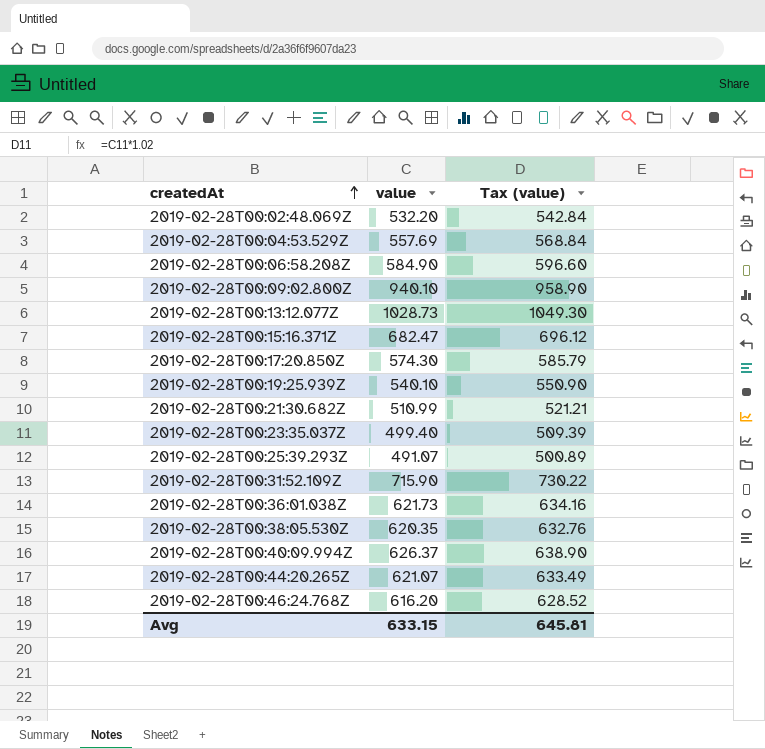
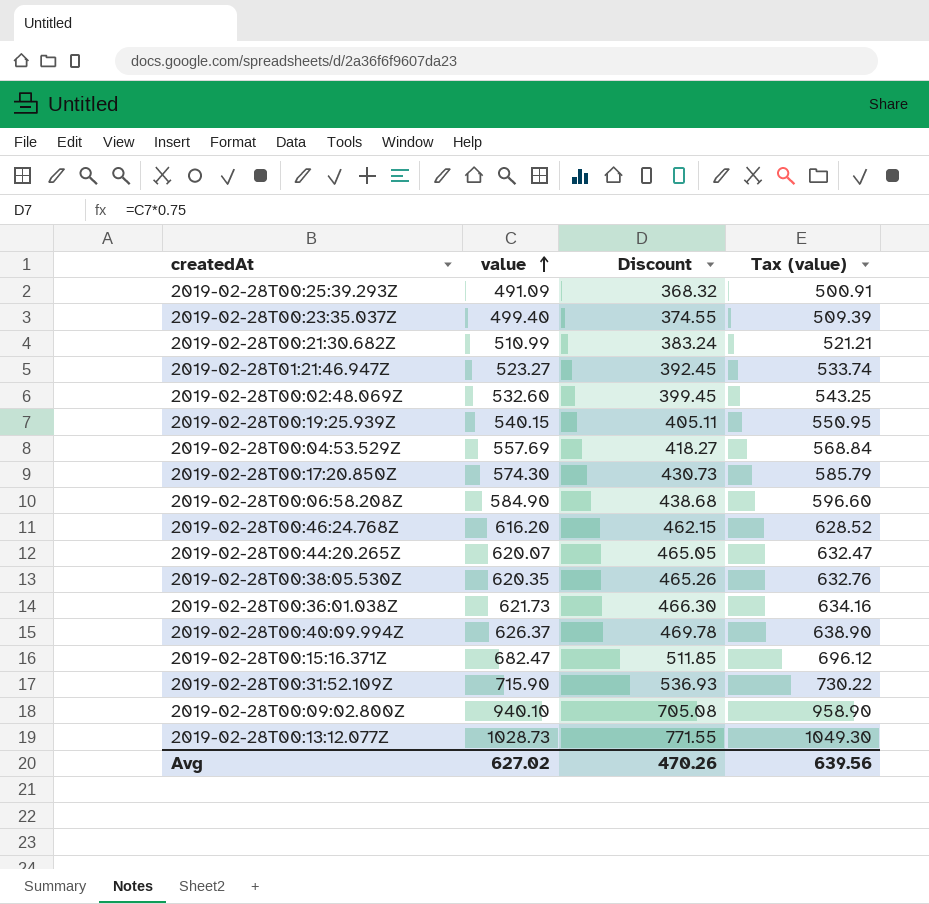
row order: createdAt ascending -> value ascending
column Discount | formula: none -> [value] * 0.75
2019-02-28T00:25:39.293Z | value: 491.07 -> 491.09
2019-02-28T00:25:39.293Z | Tax (value): 500.89 -> 500.91
row 2019-02-28T01:21:46.947Z: none -> 523.27 | 392.45 | 533.74
2019-02-28T00:02:48.069Z | value: 532.20 -> 532.60
2019-02-28T00:02:48.069Z | Tax (value): 542.84 -> 543.25
2019-02-28T00:19:25.939Z | value: 540.10 -> 540.15
2019-02-28T00:19:25.939Z | Tax (value): 550.90 -> 550.95
2019-02-28T00:44:20.265Z | value: 621.07 -> 620.07
2019-02-28T00:44:20.265Z | Tax (value): 633.49 -> 632.47
Avg | value: 633.15 -> 627.02
Avg | Tax (value): 645.81 -> 639.56

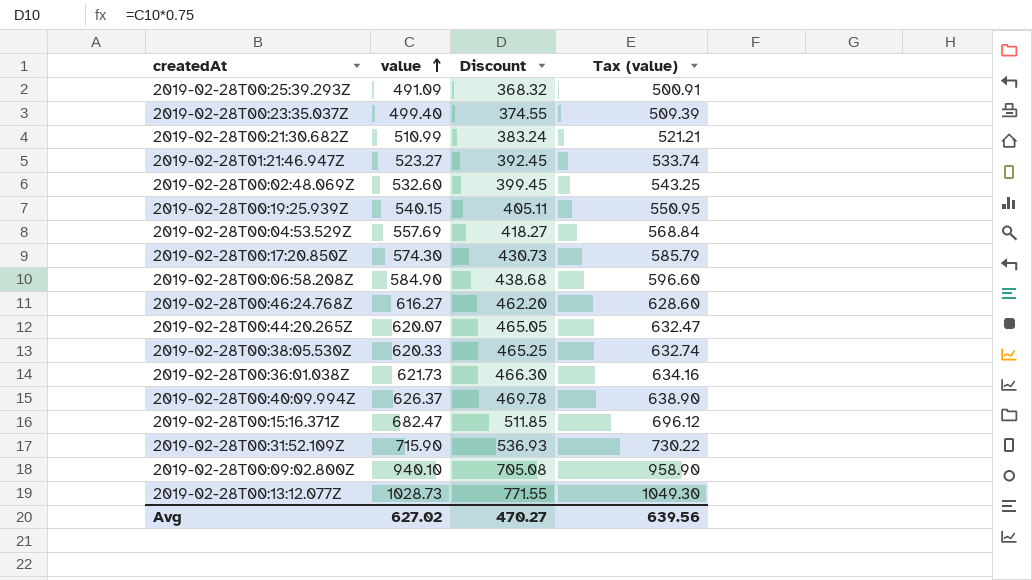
2019-02-28T00:46:24.768Z | value: 616.20 -> 616.27
2019-02-28T00:46:24.768Z | Discount: 462.15 -> 462.20
2019-02-28T00:46:24.768Z | Tax (value): 628.52 -> 628.60
2019-02-28T00:38:05.530Z | value: 620.35 -> 620.33
2019-02-28T00:38:05.530Z | Discount: 465.26 -> 465.25
2019-02-28T00:38:05.530Z | Tax (value): 632.76 -> 632.74
Avg | Discount: 470.26 -> 470.27

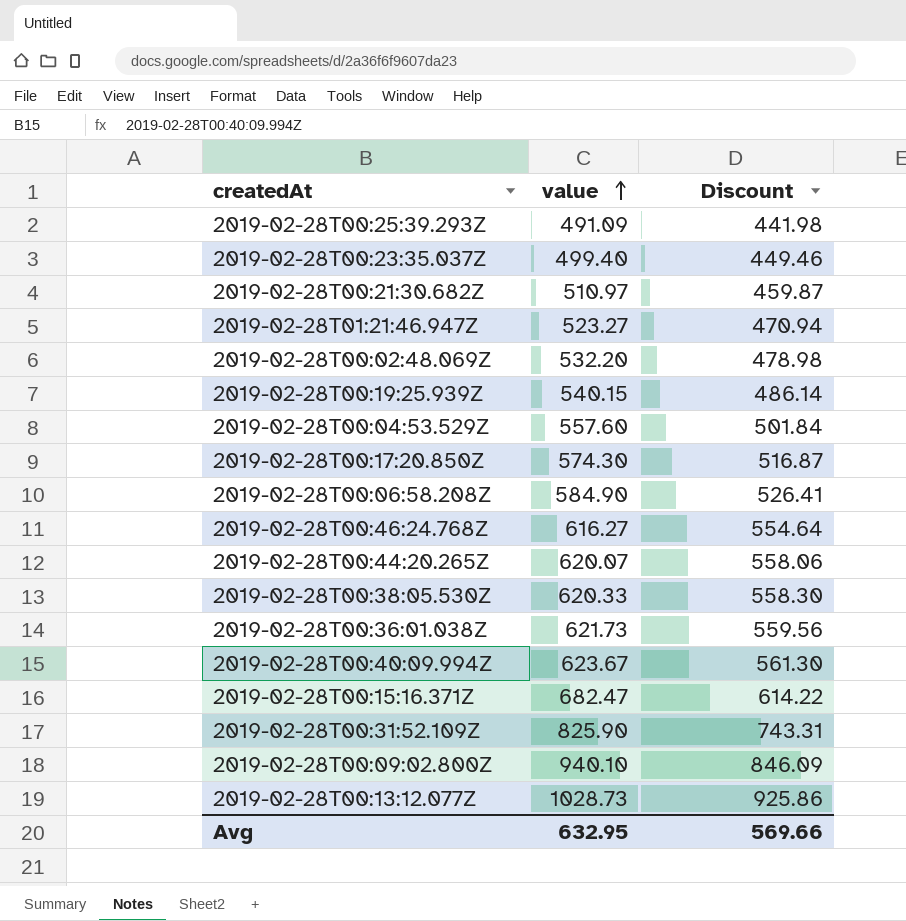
column Tax (value) | formula: [value] * 1.02 -> none
column Discount | formula: [value] * 0.75 -> [value] * 0.9
2019-02-28T00:21:30.682Z | value: 510.99 -> 510.97
2019-02-28T00:02:48.069Z | value: 532.60 -> 532.20
2019-02-28T00:04:53.529Z | value: 557.69 -> 557.60
2019-02-28T00:40:09.994Z | value: 626.37 -> 623.67
2019-02-28T00:31:52.109Z | value: 715.90 -> 825.90
Avg | value: 627.02 -> 632.95
Avg | Discount: 470.27 -> 569.66

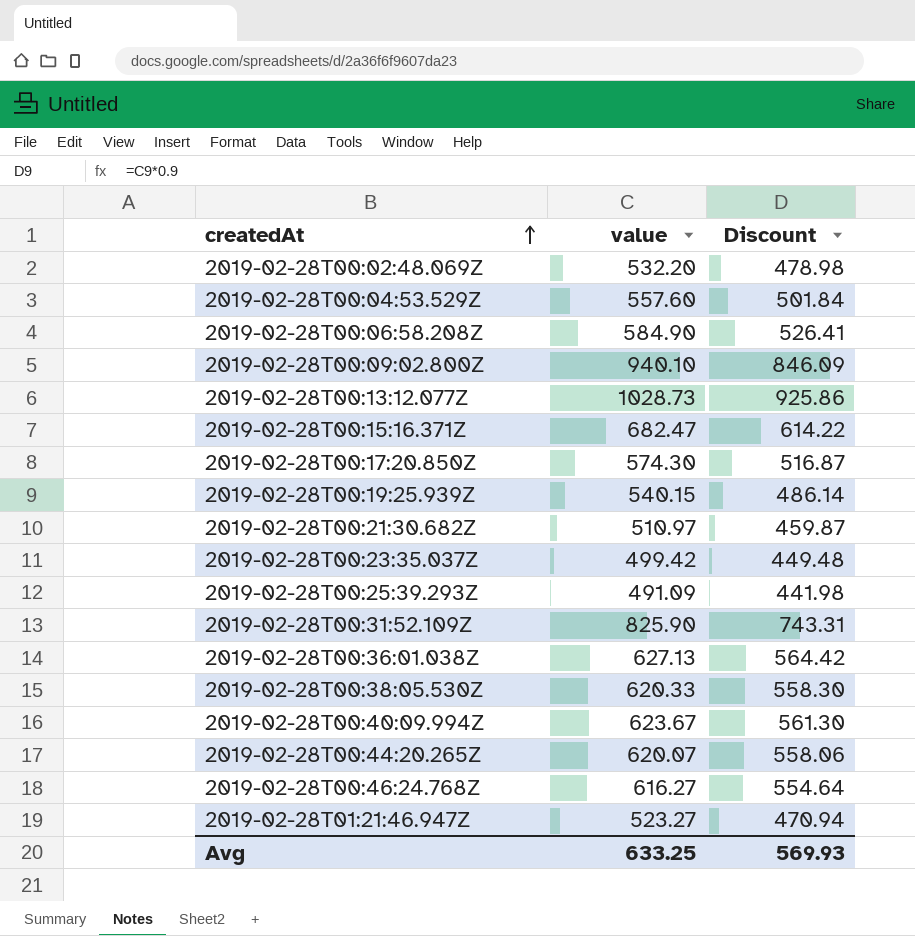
row order: value ascending -> createdAt ascending
2019-02-28T00:23:35.037Z | value: 499.40 -> 499.42
2019-02-28T00:23:35.037Z | Discount: 449.46 -> 449.48
2019-02-28T00:36:01.038Z | value: 621.73 -> 627.13
2019-02-28T00:36:01.038Z | Discount: 559.56 -> 564.42
Avg | value: 632.95 -> 633.25
Avg | Discount: 569.66 -> 569.93

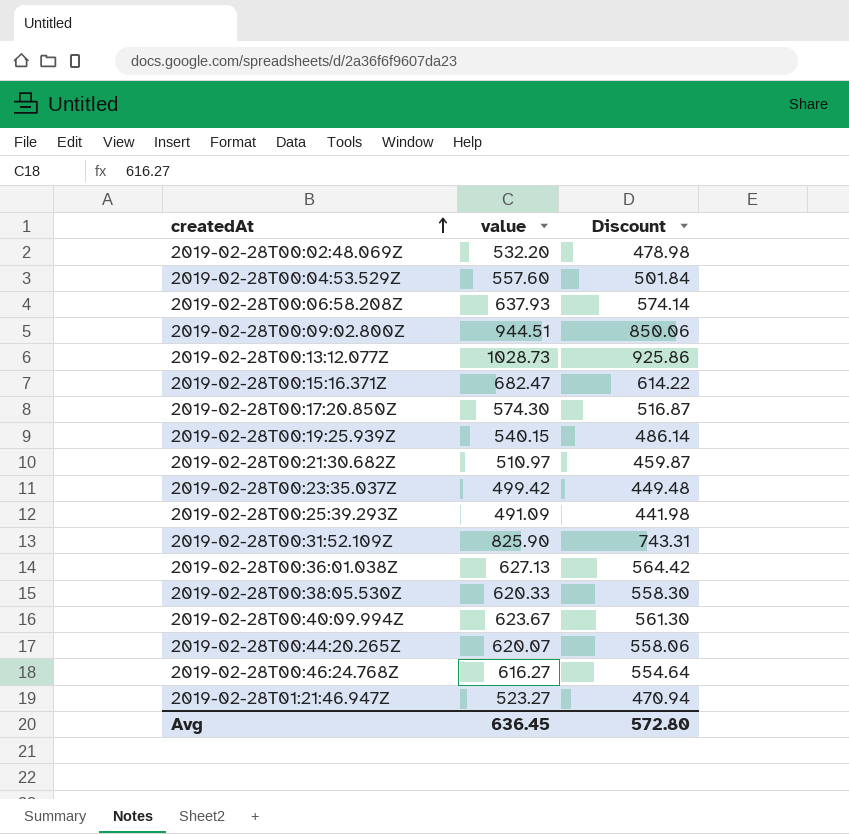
2019-02-28T00:06:58.208Z | value: 584.90 -> 637.93
2019-02-28T00:06:58.208Z | Discount: 526.41 -> 574.14
2019-02-28T00:09:02.800Z | value: 940.10 -> 944.51
2019-02-28T00:09:02.800Z | Discount: 846.09 -> 850.06
Avg | value: 633.25 -> 636.45
Avg | Discount: 569.93 -> 572.80

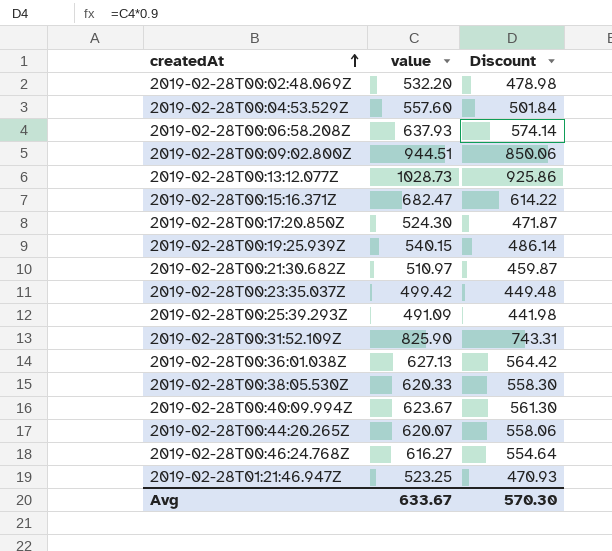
2019-02-28T00:17:20.850Z | value: 574.30 -> 524.30
2019-02-28T00:17:20.850Z | Discount: 516.87 -> 471.87
2019-02-28T01:21:46.947Z | value: 523.27 -> 523.25
2019-02-28T01:21:46.947Z | Discount: 470.94 -> 470.93
Avg | value: 636.45 -> 633.67
Avg | Discount: 572.80 -> 570.30

